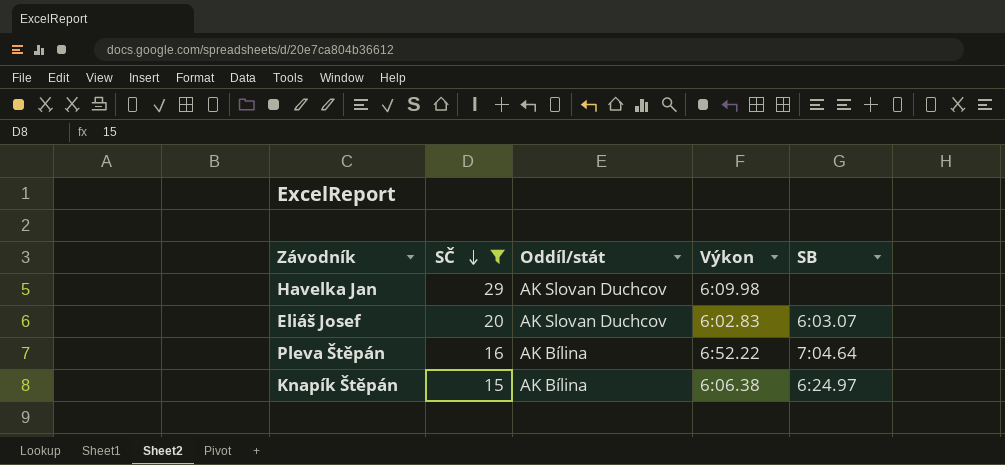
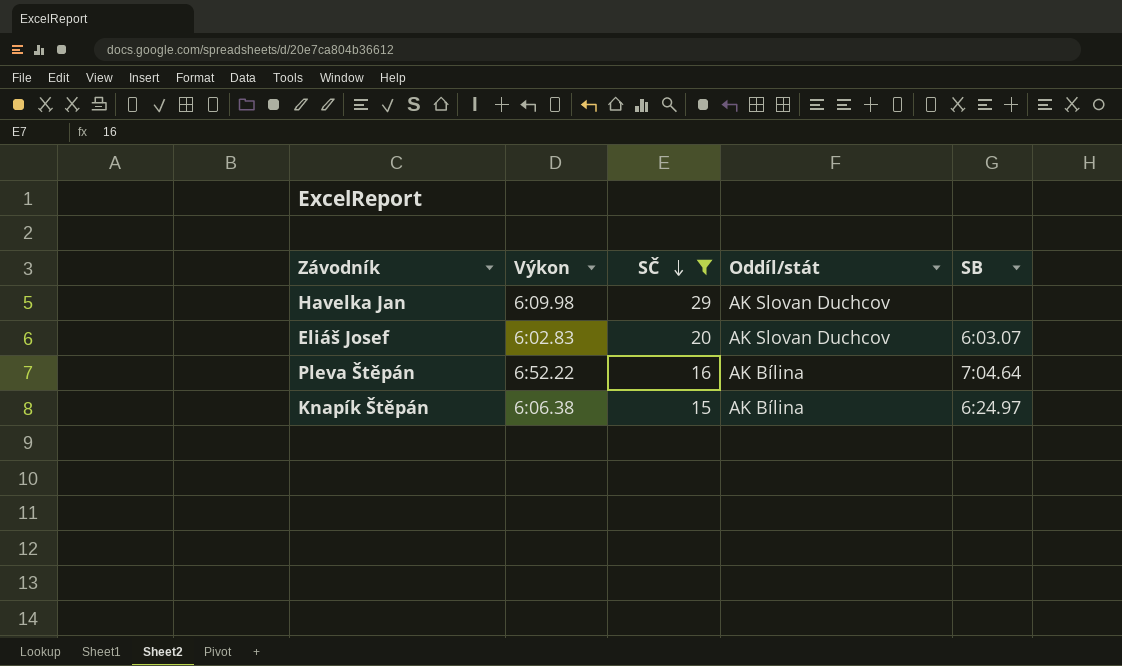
column Výkon | position: 4 -> 2

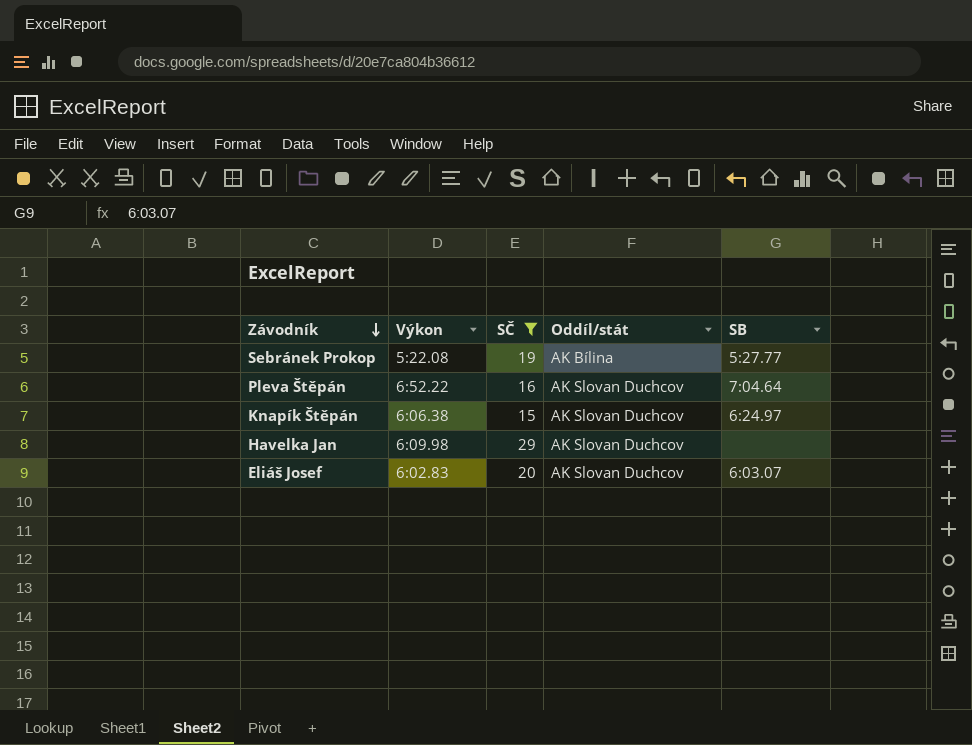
row order: SČ descending -> Závodník descending
row Sebránek Prokop: none -> 5:22.08 | 19 | AK Bílina | 5:27.77
Pleva Štěpán | Oddíl/stát: AK Bílina -> AK Slovan Duchcov
Knapík Štěpán | Oddíl/stát: AK Bílina -> AK Slovan Duchcov

